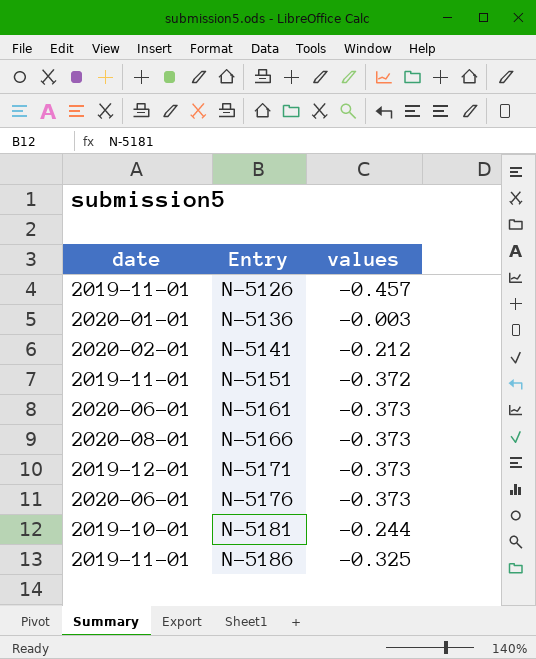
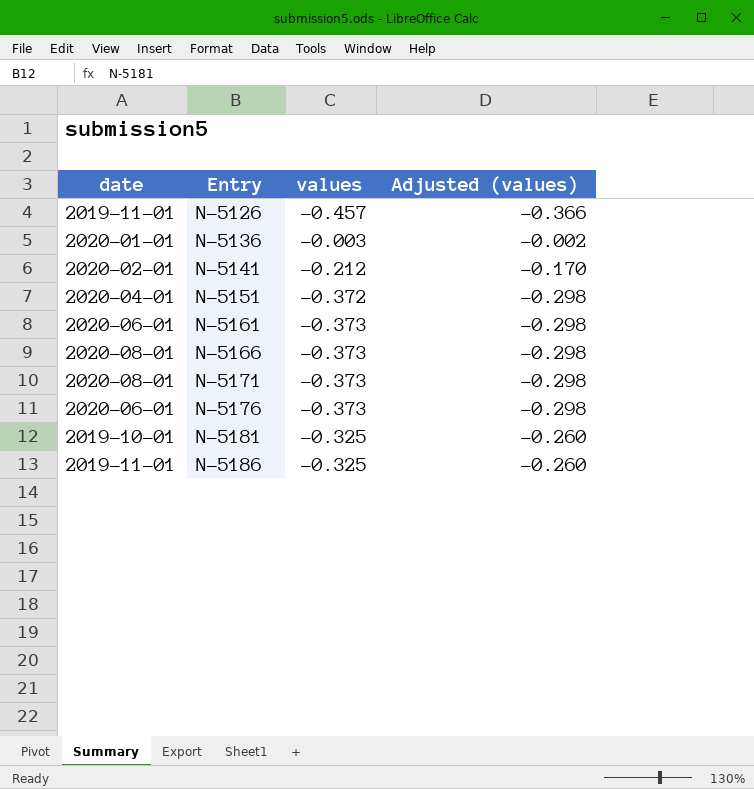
column Adjusted (values) | formula: none -> [values] * 0.8
N-5151 | date: 2019-11-01 -> 2020-04-01
N-5171 | date: 2019-12-01 -> 2020-08-01
N-5181 | values: -0.244 -> -0.325

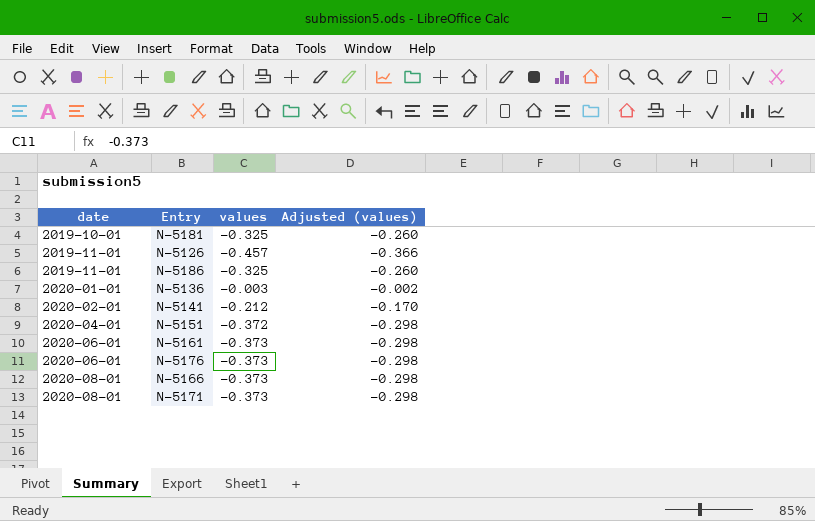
row order: Entry ascending -> date ascending

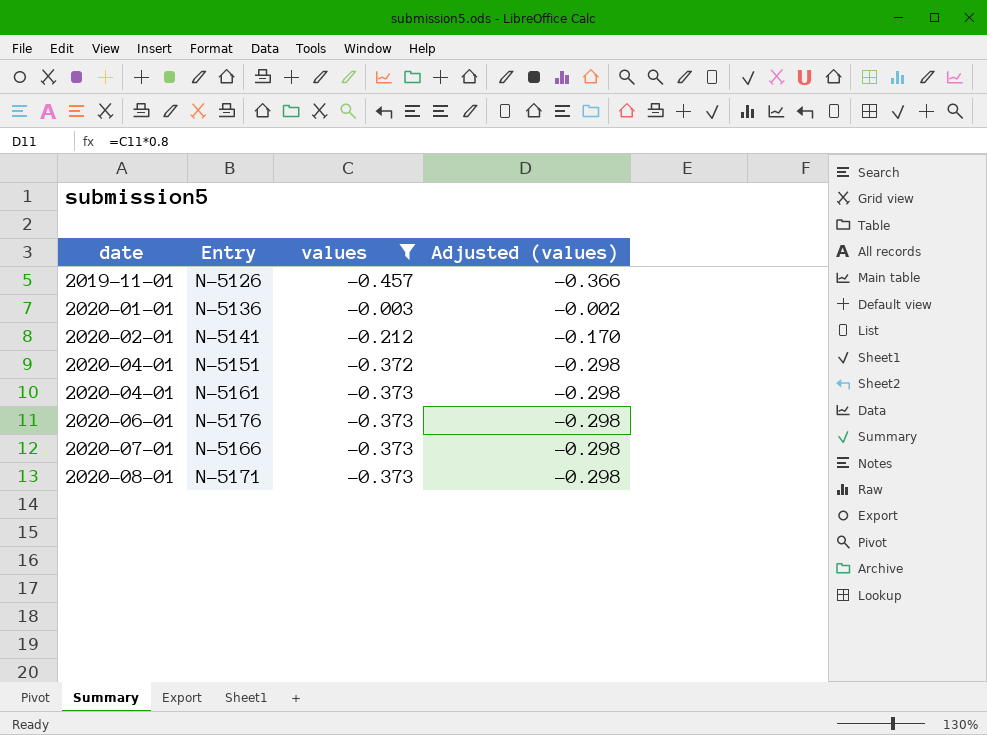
filter: none -> values != -0.325
N-5161 | date: 2020-06-01 -> 2020-04-01
N-5166 | date: 2020-08-01 -> 2020-07-01

